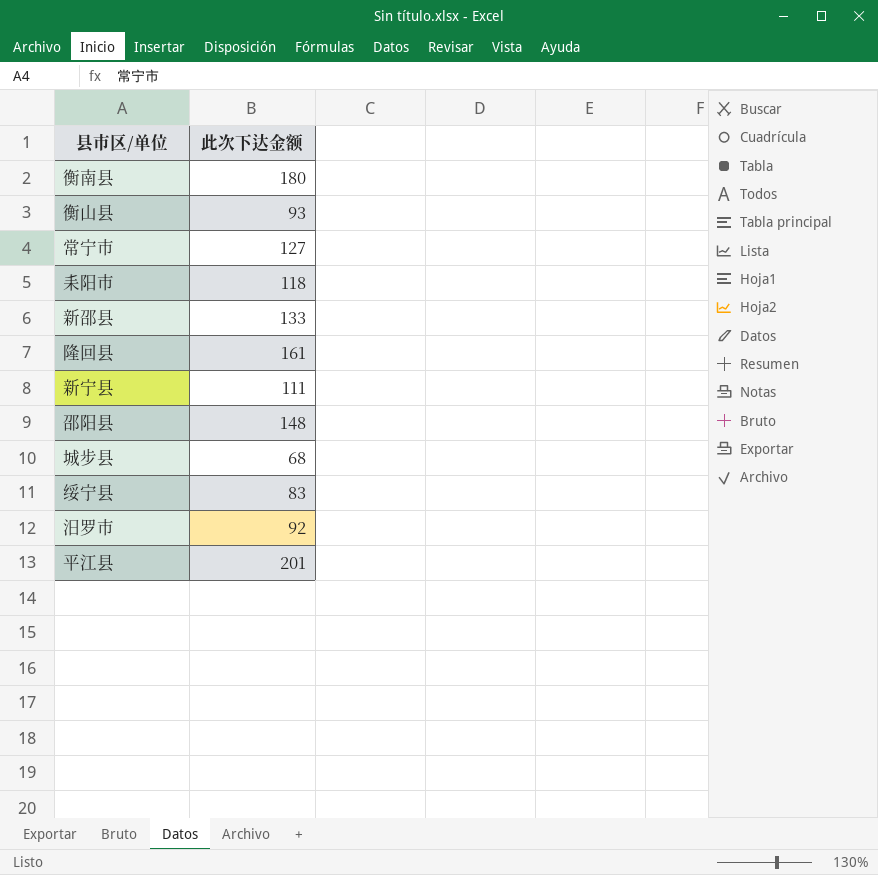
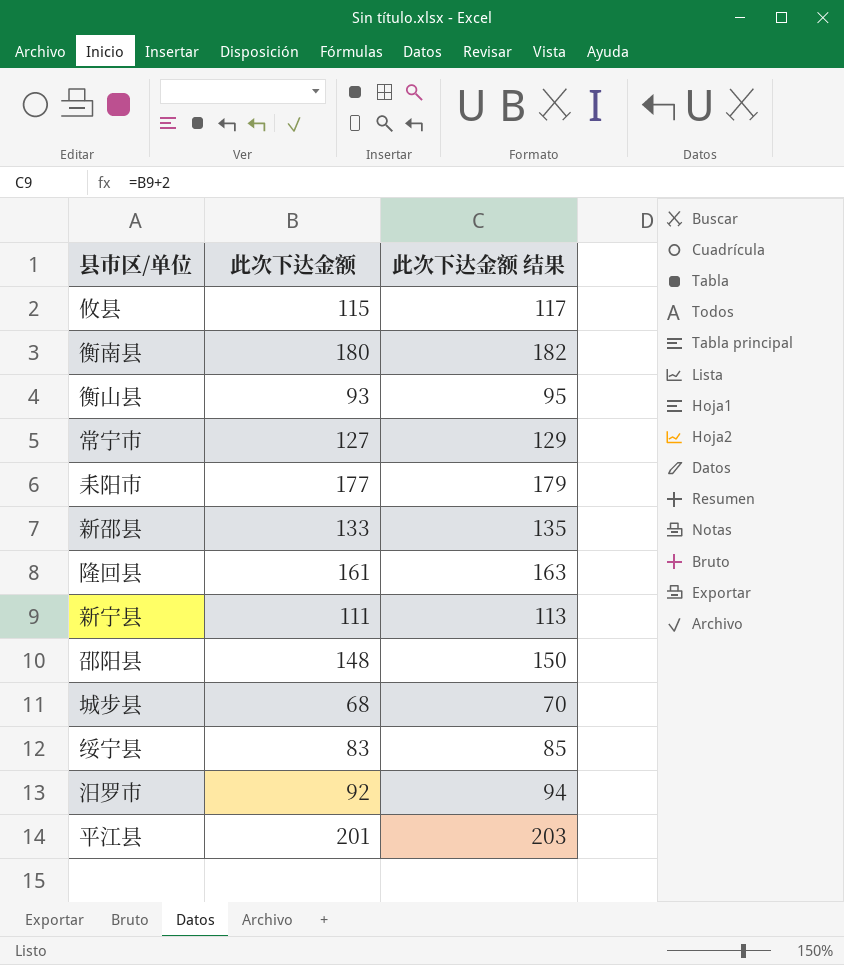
column 此次下达金额 结果 | formula: none -> [此次下达金额] + 2
row 攸县: none -> 115 | 117
耒阳市 | 此次下达金额: 118 -> 177

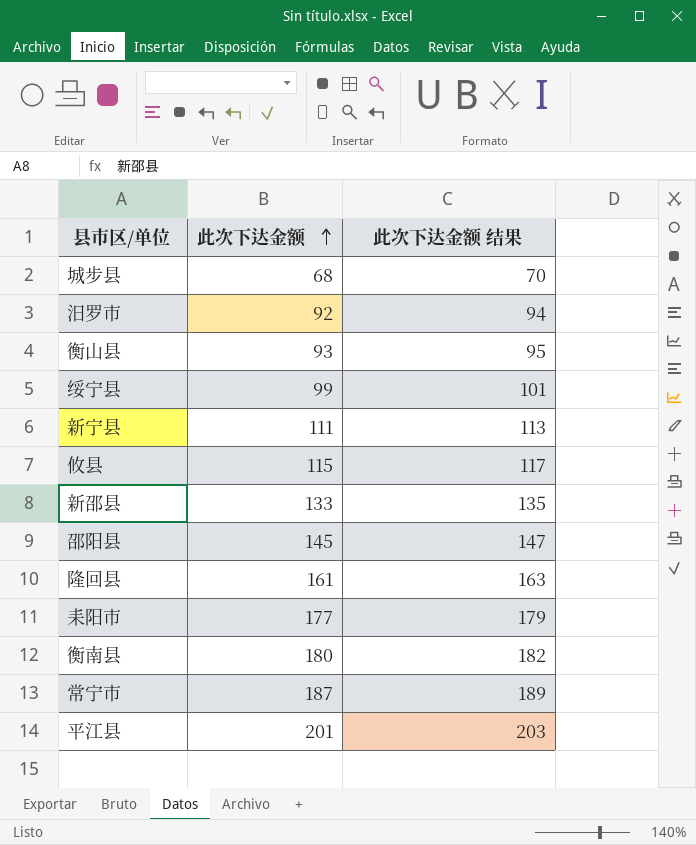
row order: none -> 此次下达金额 ascending
绥宁县 | 此次下达金额: 83 -> 99
绥宁县 | 此次下达金额 结果: 85 -> 101
邵阳县 | 此次下达金额: 148 -> 145
邵阳县 | 此次下达金额 结果: 150 -> 147
常宁市 | 此次下达金额: 127 -> 187
常宁市 | 此次下达金额 结果: 129 -> 189

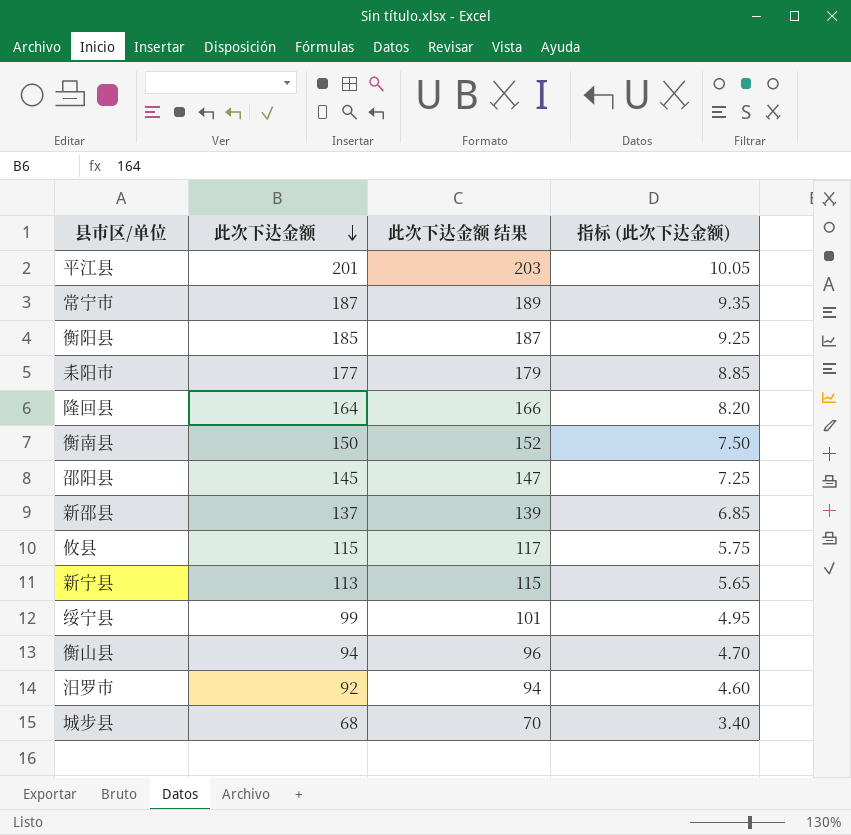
row order: 此次下达金额 ascending -> 此次下达金额 descending
column 指标 (此次下达金额) | formula: none -> [此次下达金额] * 0.05
row 衡阳县: none -> 185 | 187 | 9.25
隆回县 | 此次下达金额: 161 -> 164
隆回县 | 此次下达金额 结果: 163 -> 166
衡南县 | 此次下达金额: 180 -> 150
衡南县 | 此次下达金额 结果: 182 -> 152
新邵县 | 此次下达金额: 133 -> 137
新邵县 | 此次下达金额 结果: 135 -> 139
新宁县 | 此次下达金额: 111 -> 113
新宁县 | 此次下达金额 结果: 113 -> 115
衡山县 | 此次下达金额: 93 -> 94
衡山县 | 此次下达金额 结果: 95 -> 96

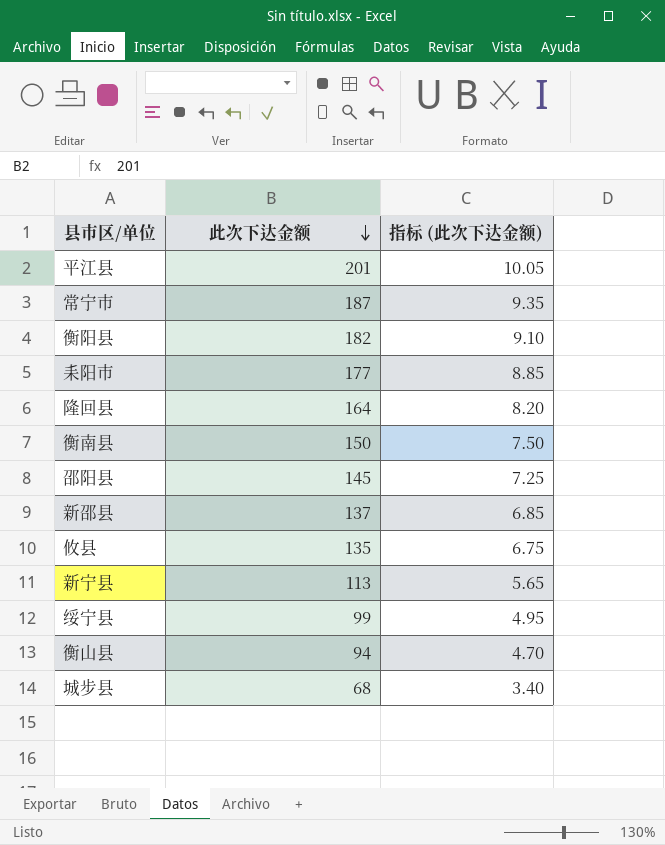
column 此次下达金额 结果 | formula: [此次下达金额] + 2 -> none
row 汨罗市: 92 | 94 | 4.60 -> none
衡阳县 | 此次下达金额: 185 -> 182
衡阳县 | 指标 (此次下达金额): 9.25 -> 9.10
攸县 | 此次下达金额: 115 -> 135
攸县 | 指标 (此次下达金额): 5.75 -> 6.75

